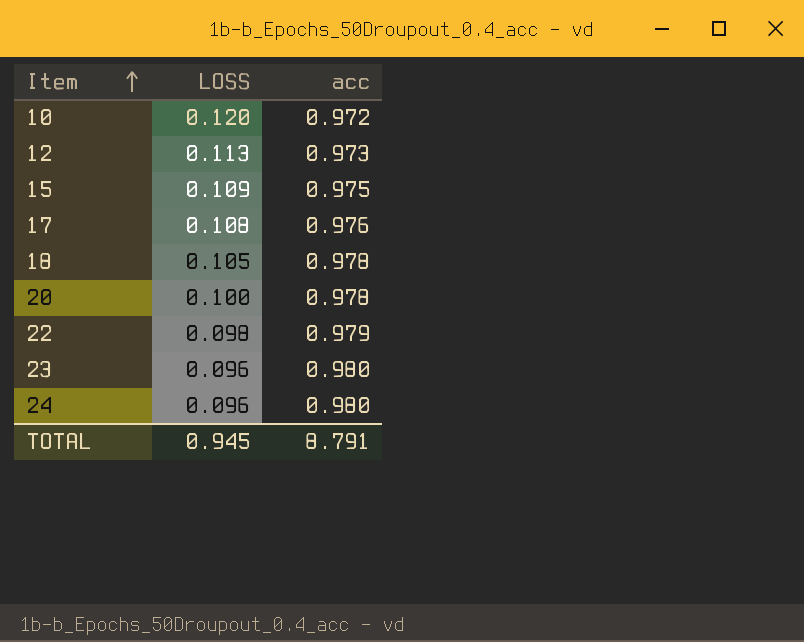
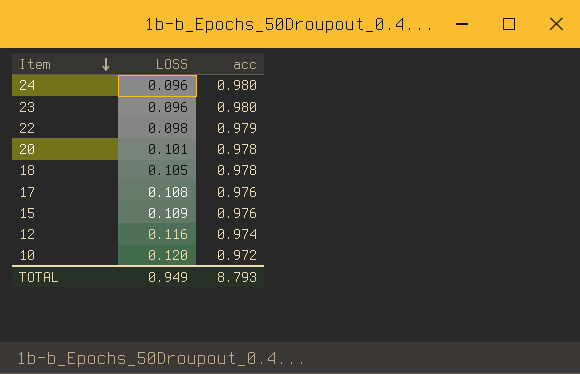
row order: Item ascending -> Item descending
20 | LOSS: 0.100 -> 0.101
15 | acc: 0.975 -> 0.976
12 | LOSS: 0.113 -> 0.116
12 | acc: 0.973 -> 0.974
TOTAL | LOSS: 0.945 -> 0.949
TOTAL | acc: 8.791 -> 8.793

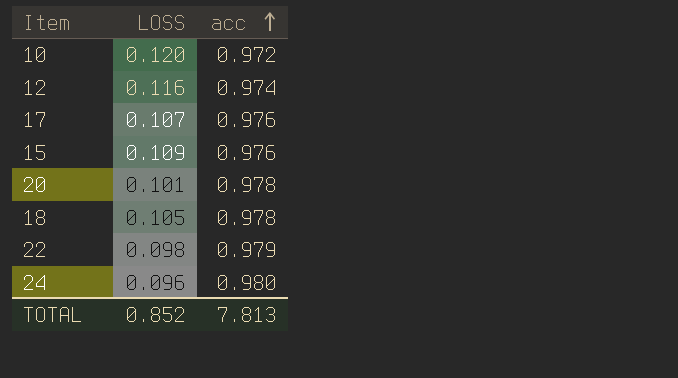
row order: Item descending -> acc ascending
row 23: 0.096 | 0.980 -> none
17 | LOSS: 0.108 -> 0.107
TOTAL | LOSS: 0.949 -> 0.852
TOTAL | acc: 8.793 -> 7.813

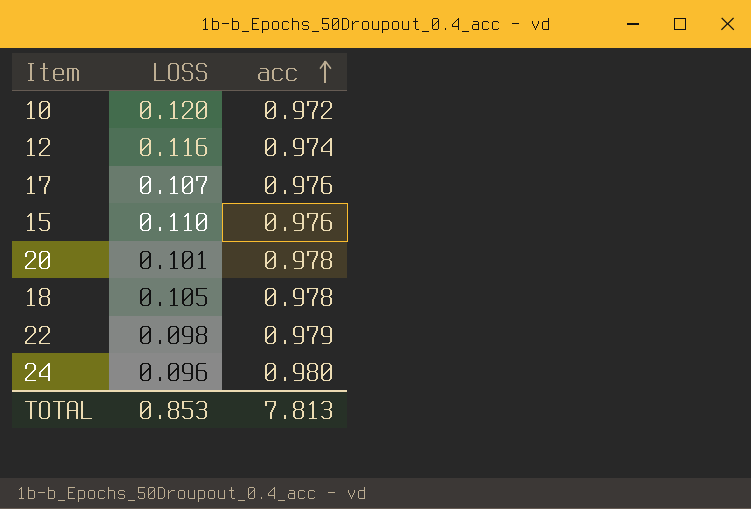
15 | LOSS: 0.109 -> 0.110
TOTAL | LOSS: 0.852 -> 0.853

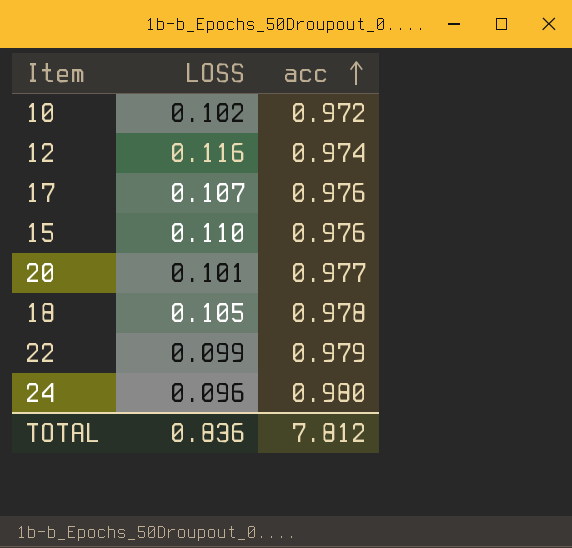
10 | LOSS: 0.120 -> 0.102
20 | acc: 0.978 -> 0.977
22 | LOSS: 0.098 -> 0.099
TOTAL | LOSS: 0.853 -> 0.836
TOTAL | acc: 7.813 -> 7.812

